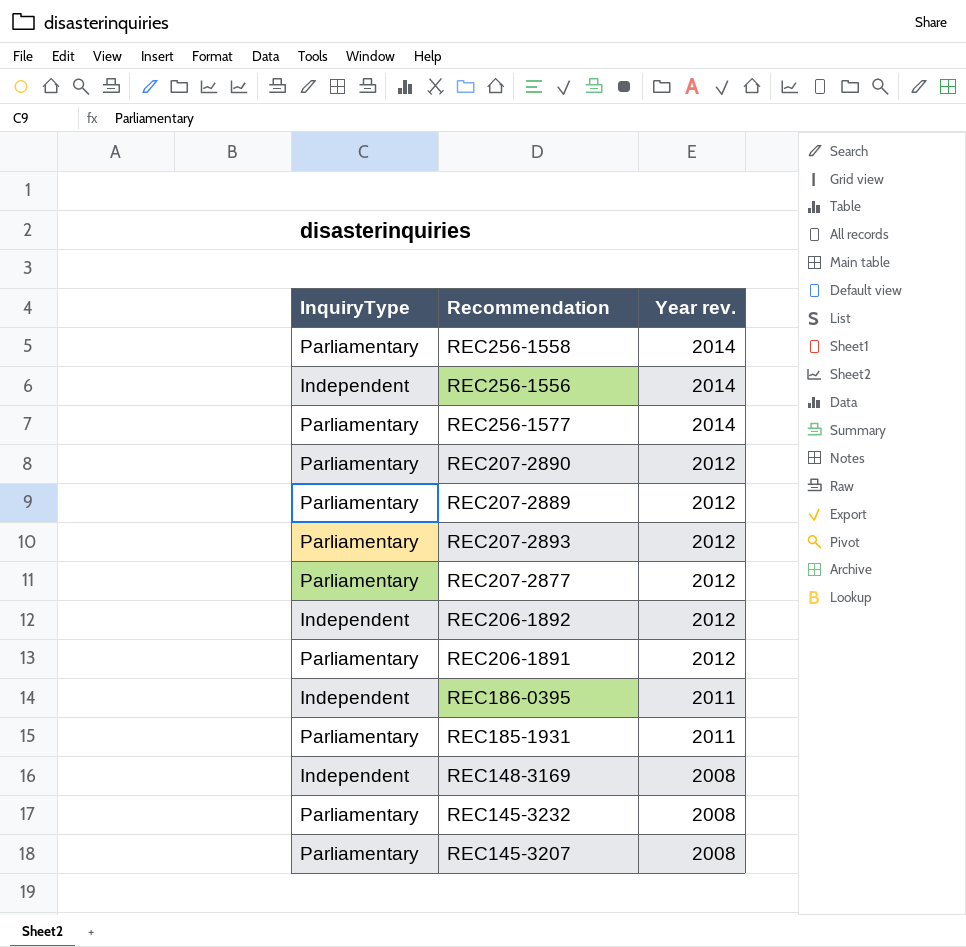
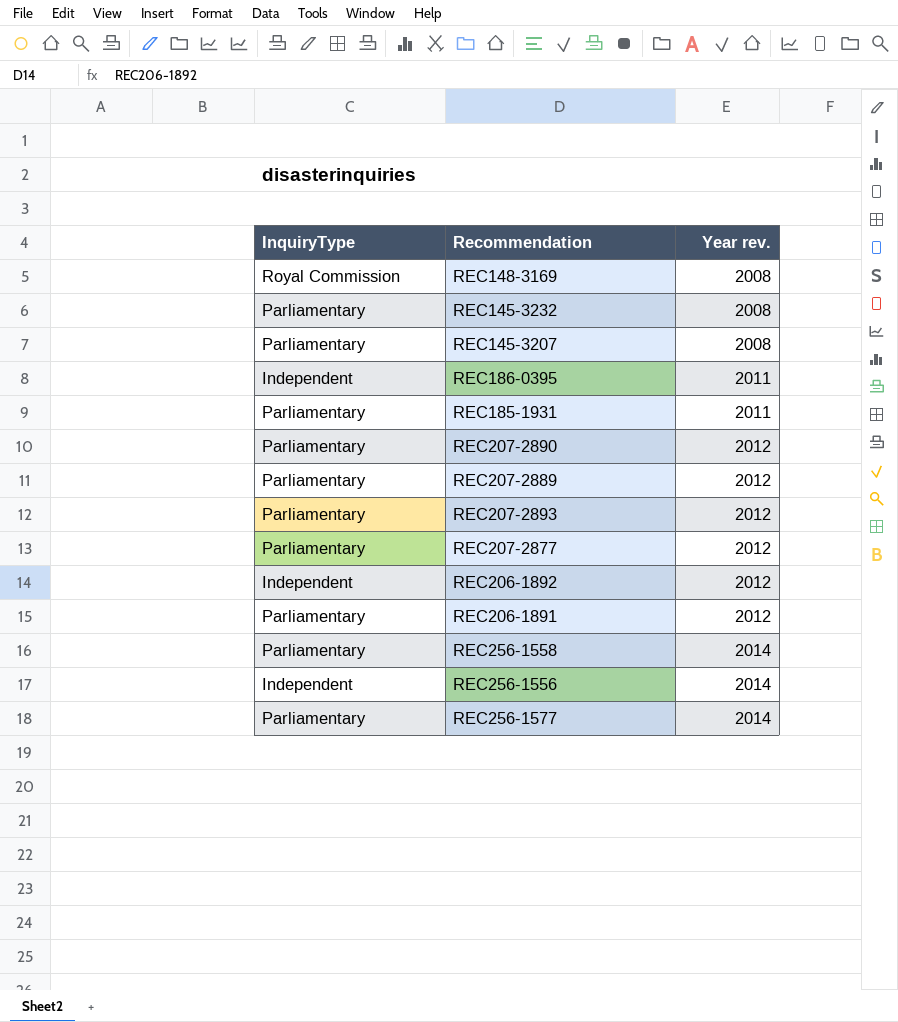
row order: Year rev. descending -> Year rev. ascending
REC148-3169 | InquiryType: Independent -> Royal Commission

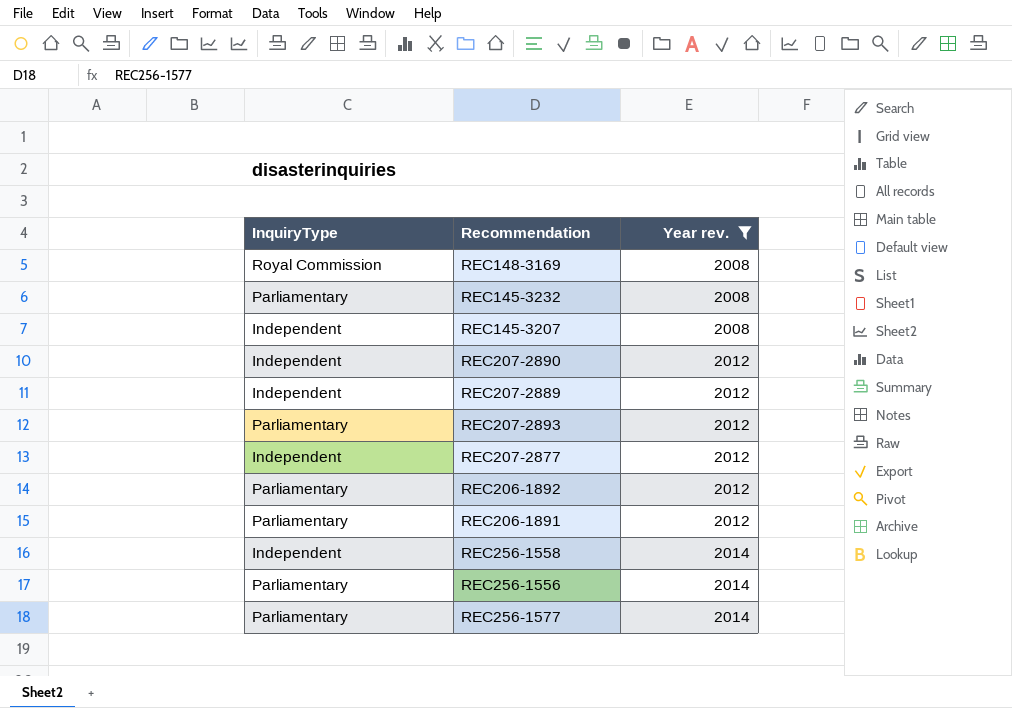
filter: none -> Year rev. != 2011
REC145-3207 | InquiryType: Parliamentary -> Independent
REC207-2890 | InquiryType: Parliamentary -> Independent
REC207-2889 | InquiryType: Parliamentary -> Independent
REC207-2877 | InquiryType: Parliamentary -> Independent
REC206-1892 | InquiryType: Independent -> Parliamentary
REC256-1558 | InquiryType: Parliamentary -> Independent
REC256-1556 | InquiryType: Independent -> Parliamentary

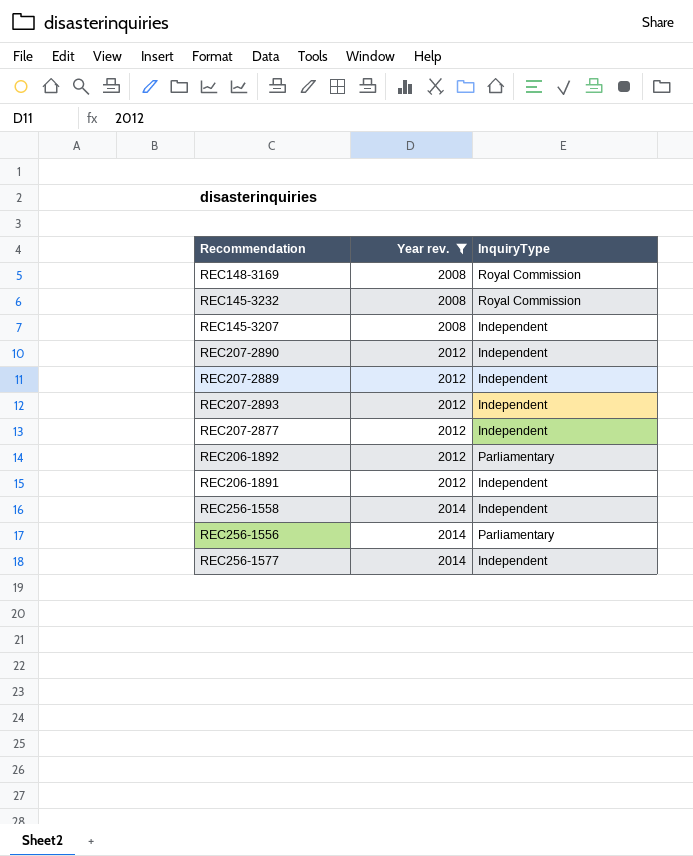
column InquiryType | position: 1 -> 3
REC145-3232 | InquiryType: Parliamentary -> Royal Commission
REC207-2893 | InquiryType: Parliamentary -> Independent
REC206-1891 | InquiryType: Parliamentary -> Independent
REC256-1577 | InquiryType: Parliamentary -> Independent

